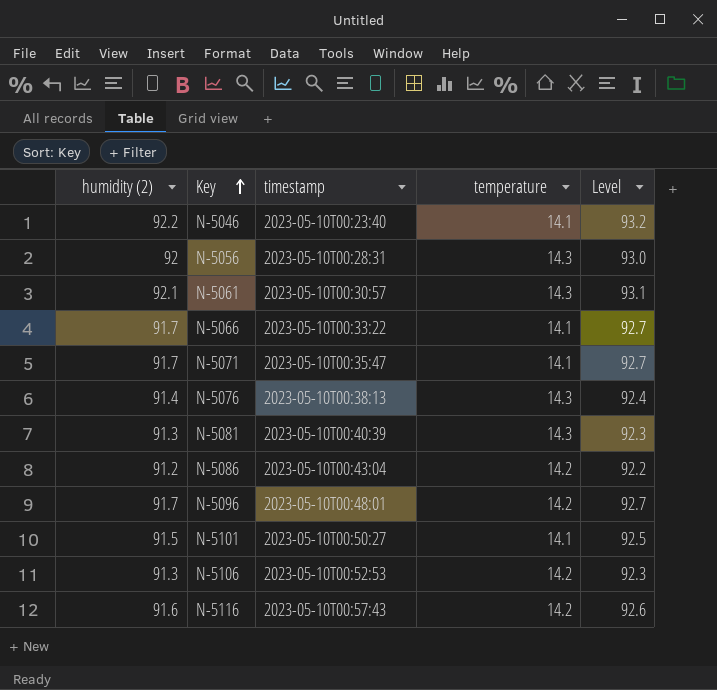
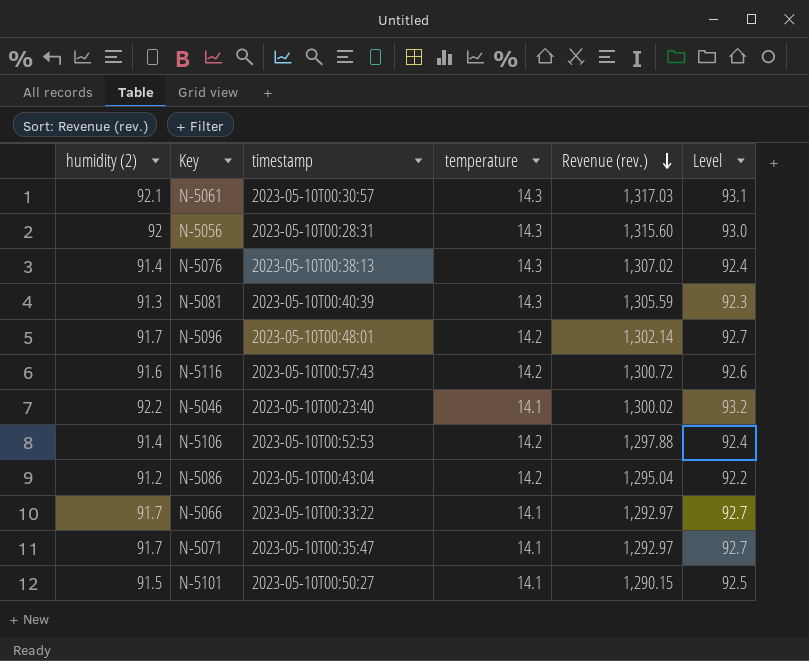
row order: Key ascending -> Revenue (rev.) descending
column Revenue (rev.) | formula: none -> [humidity (2)] * [temperature]
N-5106 | humidity (2): 91.3 -> 91.4
N-5106 | Level: 92.3 -> 92.4

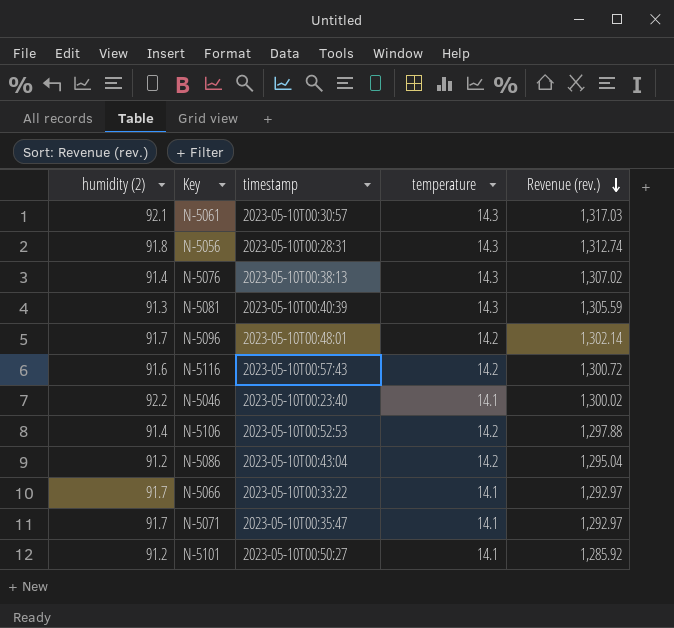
column Level | formula: [humidity (2)] + 1 -> none
N-5056 | humidity (2): 92 -> 91.8
N-5056 | Revenue (rev.): 1,315.60 -> 1,312.74
N-5101 | humidity (2): 91.5 -> 91.2
N-5101 | Revenue (rev.): 1,290.15 -> 1,285.92

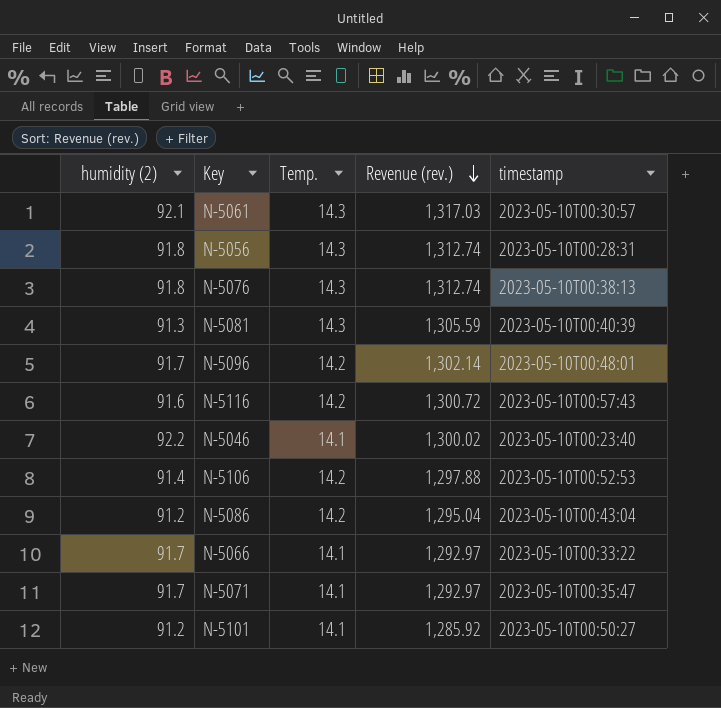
column name: temperature -> Temp.
column timestamp | position: 3 -> 5
N-5076 | humidity (2): 91.4 -> 91.8
N-5076 | Revenue (rev.): 1,307.02 -> 1,312.74

